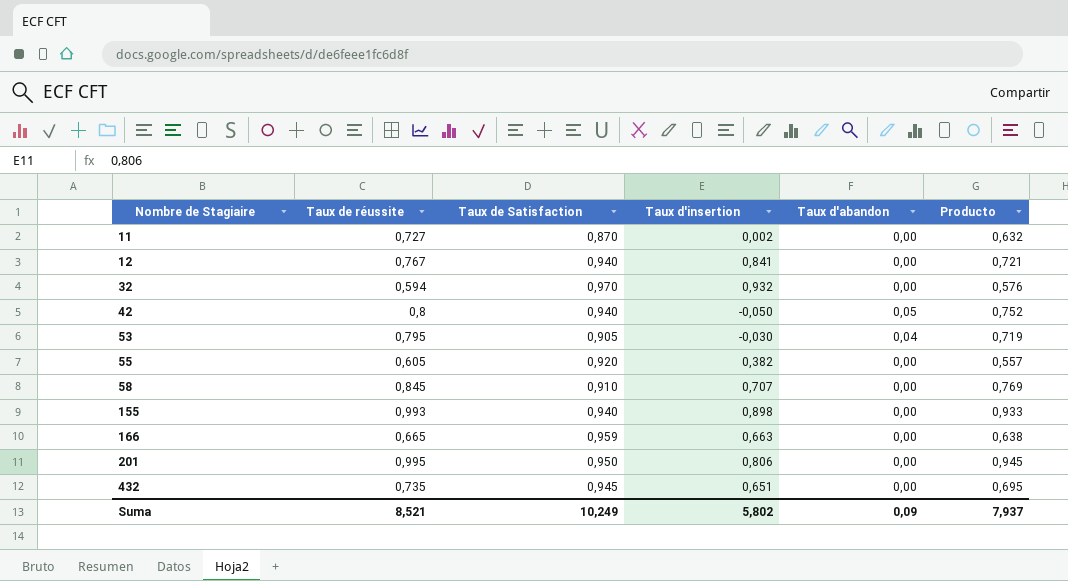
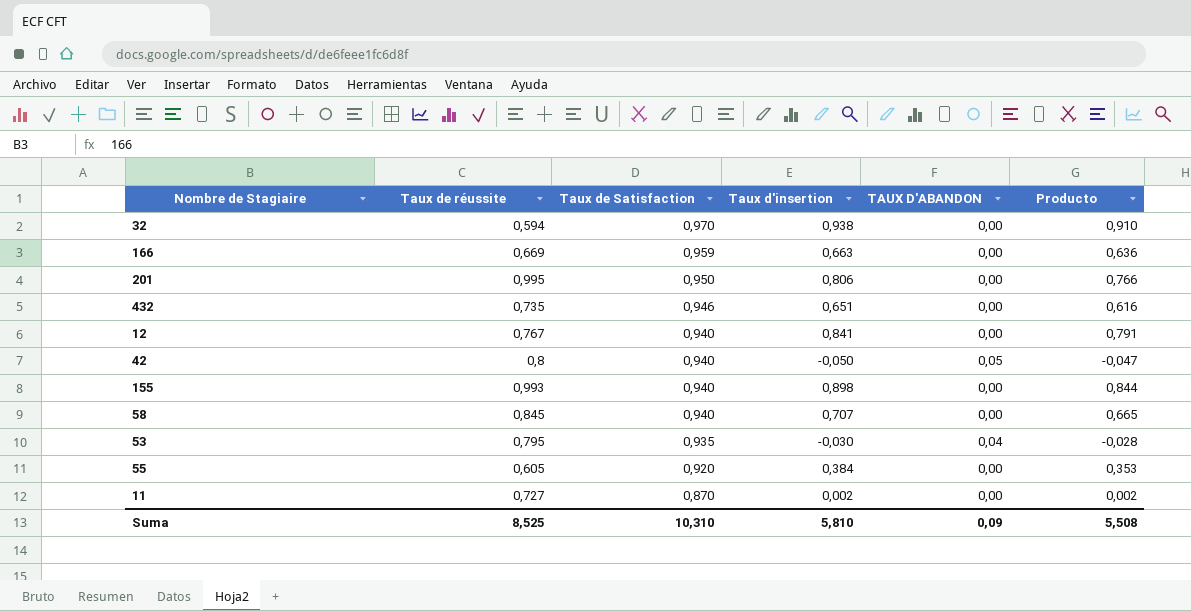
row order: Nombre de Stagiaire ascending -> Taux de Satisfaction descending
column name: Taux d'abandon -> TAUX D'ABANDON
column Producto | formula: [Taux de réussite] * [Taux de Satisfaction] -> [Taux de Satisfaction] * [Taux d'insertion]
32 | Taux d'insertion: 0,932 -> 0,938
166 | Taux de réussite: 0,665 -> 0,669
432 | Taux de Satisfaction: 0,945 -> 0,946
58 | Taux de Satisfaction: 0,910 -> 0,940
53 | Taux de Satisfaction: 0,905 -> 0,935
55 | Taux d'insertion: 0,382 -> 0,384
Suma | Taux de réussite: 8,521 -> 8,525
Suma | Taux de Satisfaction: 10,249 -> 10,310
Suma | Taux d'insertion: 5,802 -> 5,810
Suma | Producto: 7,937 -> 5,508

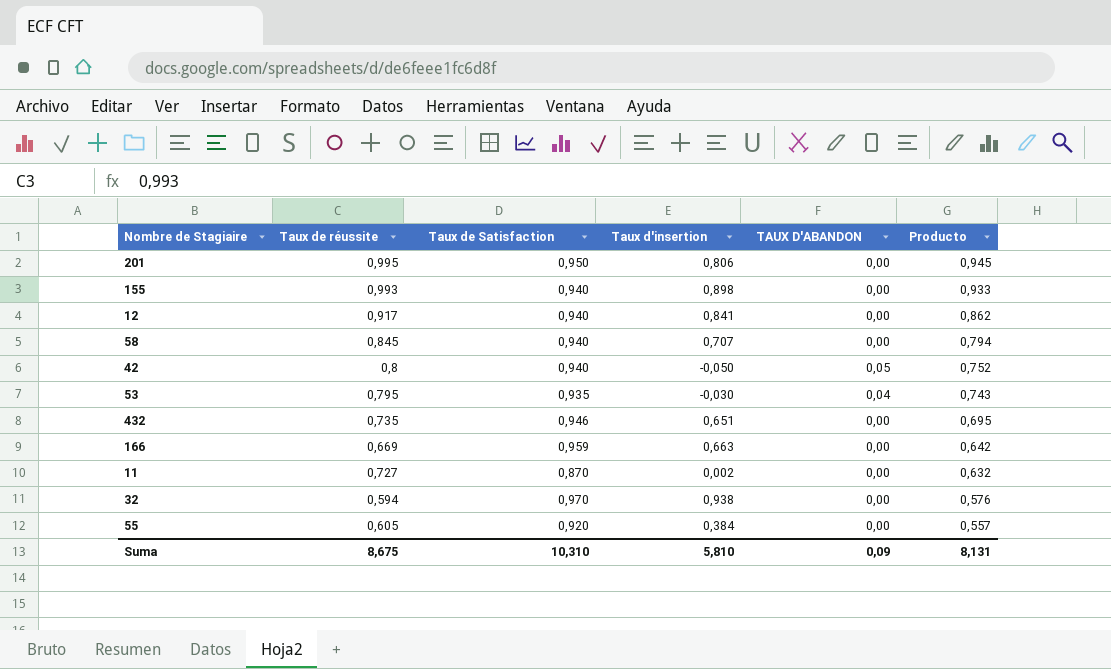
row order: Taux de Satisfaction descending -> Producto descending
column Producto | formula: [Taux de Satisfaction] * [Taux d'insertion] -> [Taux de réussite] * [Taux de Satisfaction]
12 | Taux de réussite: 0,767 -> 0,917
Suma | Taux de réussite: 8,525 -> 8,675
Suma | Producto: 5,508 -> 8,131

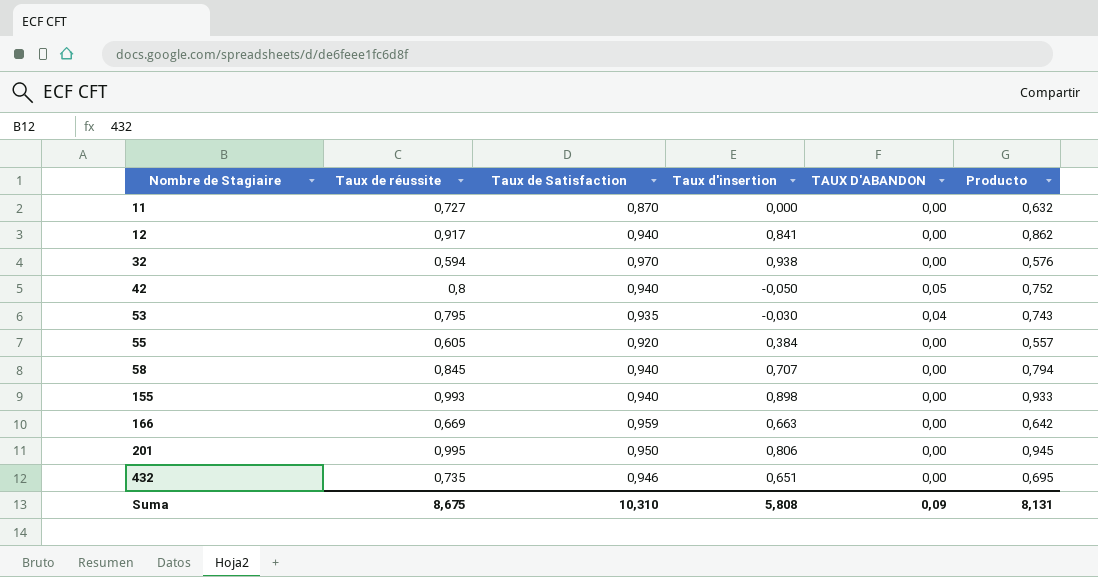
row order: Producto descending -> Nombre de Stagiaire ascending
11 | Taux d'insertion: 0,002 -> 0,000
Suma | Taux d'insertion: 5,810 -> 5,808

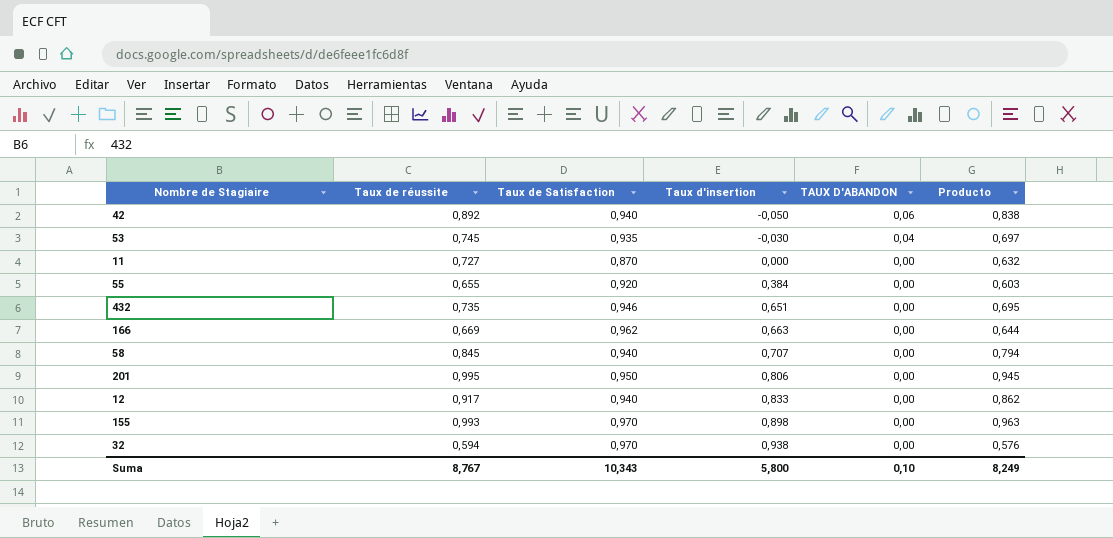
row order: Nombre de Stagiaire ascending -> Taux d'insertion ascending
42 | Taux de réussite: 0,8 -> 0,892
42 | TAUX D'ABANDON: 0,05 -> 0,06
42 | Producto: 0,752 -> 0,838
53 | Taux de réussite: 0,795 -> 0,745
53 | Producto: 0,743 -> 0,697
55 | Taux de réussite: 0,605 -> 0,655
55 | Producto: 0,557 -> 0,603
166 | Taux de Satisfaction: 0,959 -> 0,962
166 | Producto: 0,642 -> 0,644
12 | Taux d'insertion: 0,841 -> 0,833
155 | Taux de Satisfaction: 0,940 -> 0,970
155 | Producto: 0,933 -> 0,963
Suma | Taux de réussite: 8,675 -> 8,767
Suma | Taux de Satisfaction: 10,310 -> 10,343
Suma | Taux d'insertion: 5,808 -> 5,800
Suma | TAUX D'ABANDON: 0,09 -> 0,10
Suma | Producto: 8,131 -> 8,249

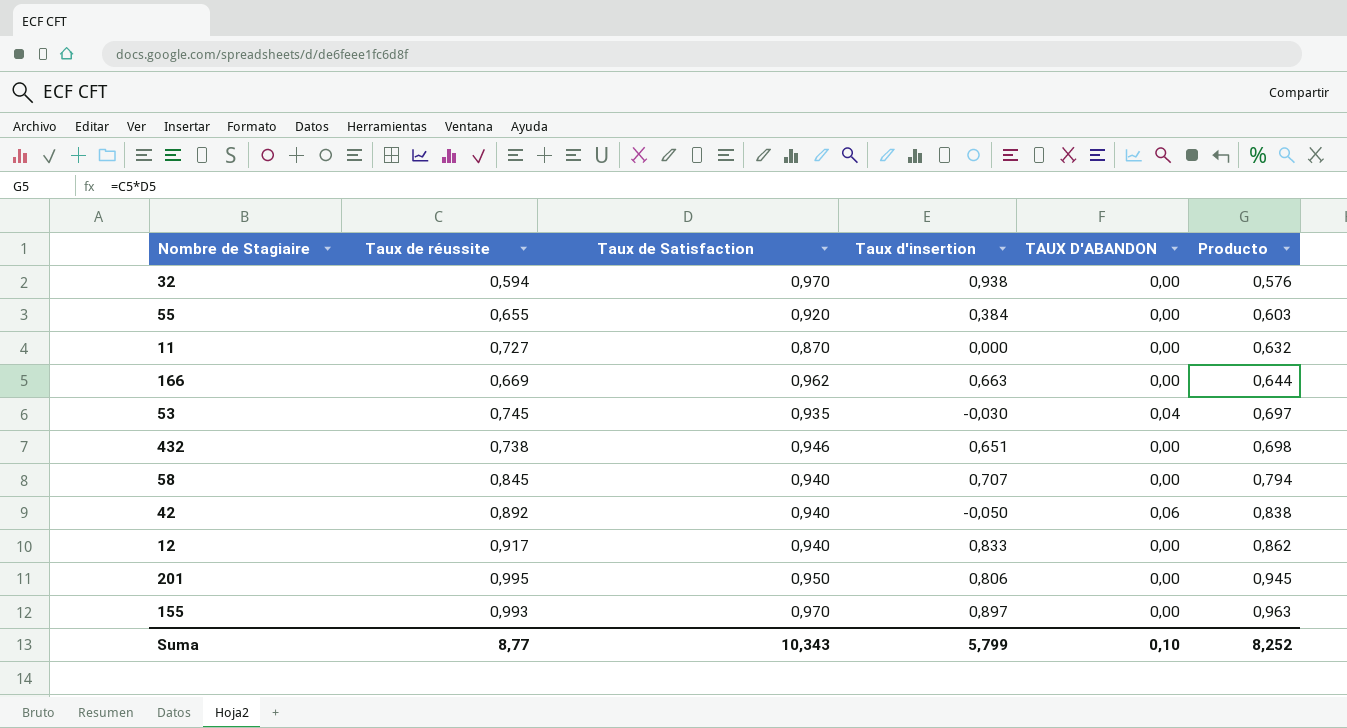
row order: Taux d'insertion ascending -> Producto ascending
432 | Taux de réussite: 0,735 -> 0,738
432 | Producto: 0,695 -> 0,698
155 | Taux d'insertion: 0,898 -> 0,897
Suma | Taux de réussite: 8,767 -> 8,77
Suma | Taux d'insertion: 5,800 -> 5,799
Suma | Producto: 8,249 -> 8,252

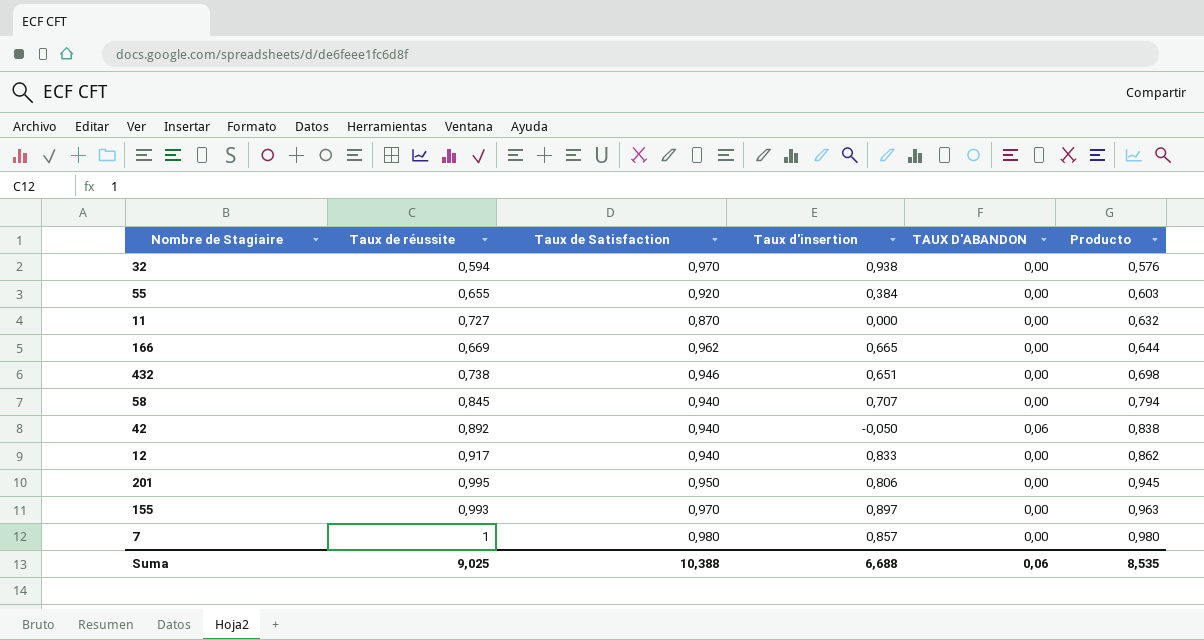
row 53: 0,745 | 0,935 | -0,030 | 0,04 | 0,697 -> none
166 | Taux d'insertion: 0,663 -> 0,665
row 7: none -> 1 | 0,980 | 0,857 | 0,00 | 0,980
Suma | Taux de réussite: 8,77 -> 9,025
Suma | Taux de Satisfaction: 10,343 -> 10,388
Suma | Taux d'insertion: 5,799 -> 6,688
Suma | TAUX D'ABANDON: 0,10 -> 0,06
Suma | Producto: 8,252 -> 8,535

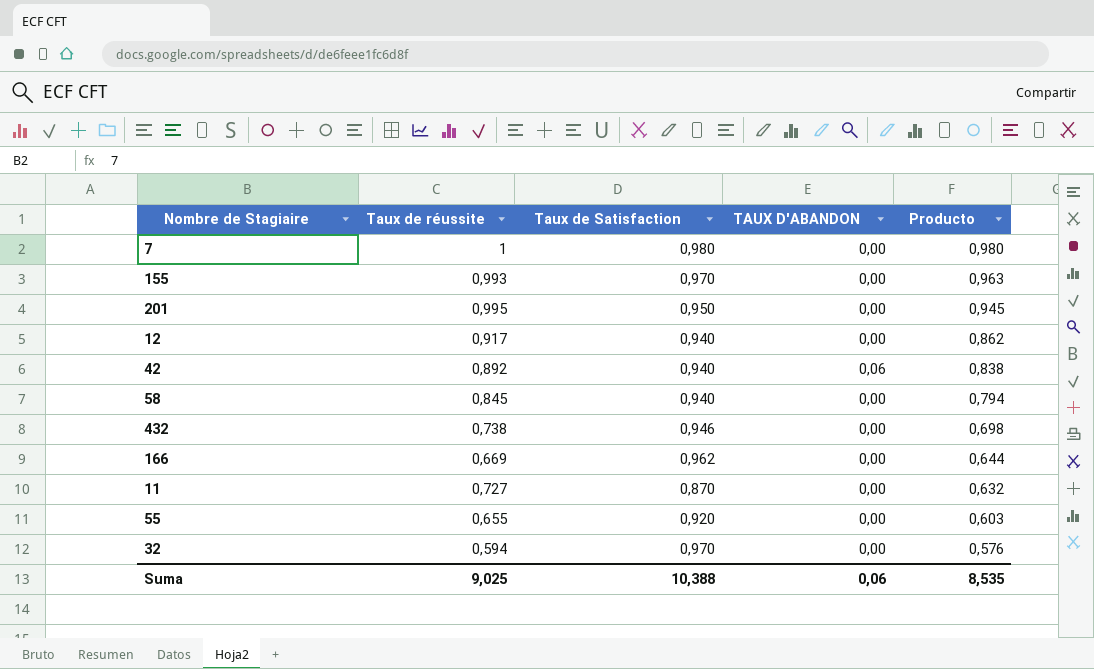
row order: Producto ascending -> Producto descending
column Taux d'insertion | position: 4 -> none

